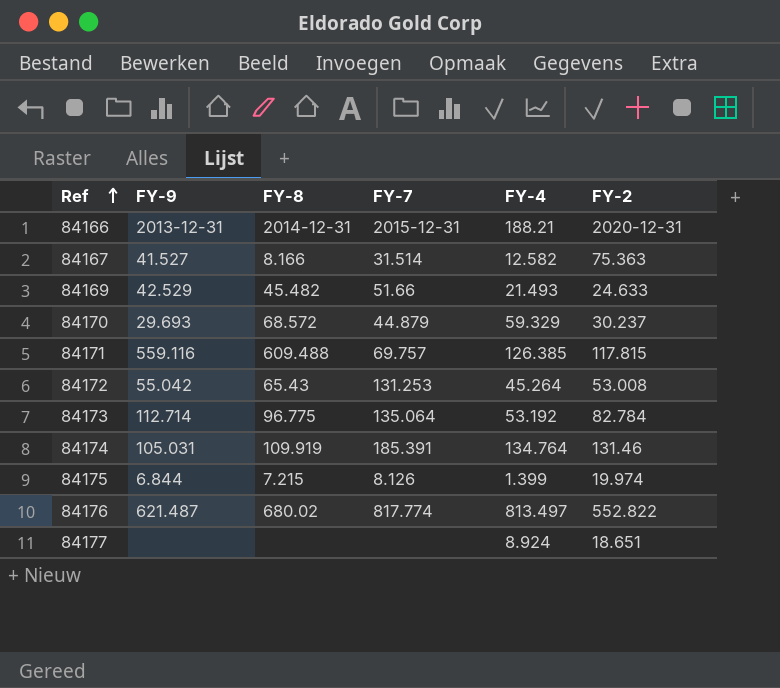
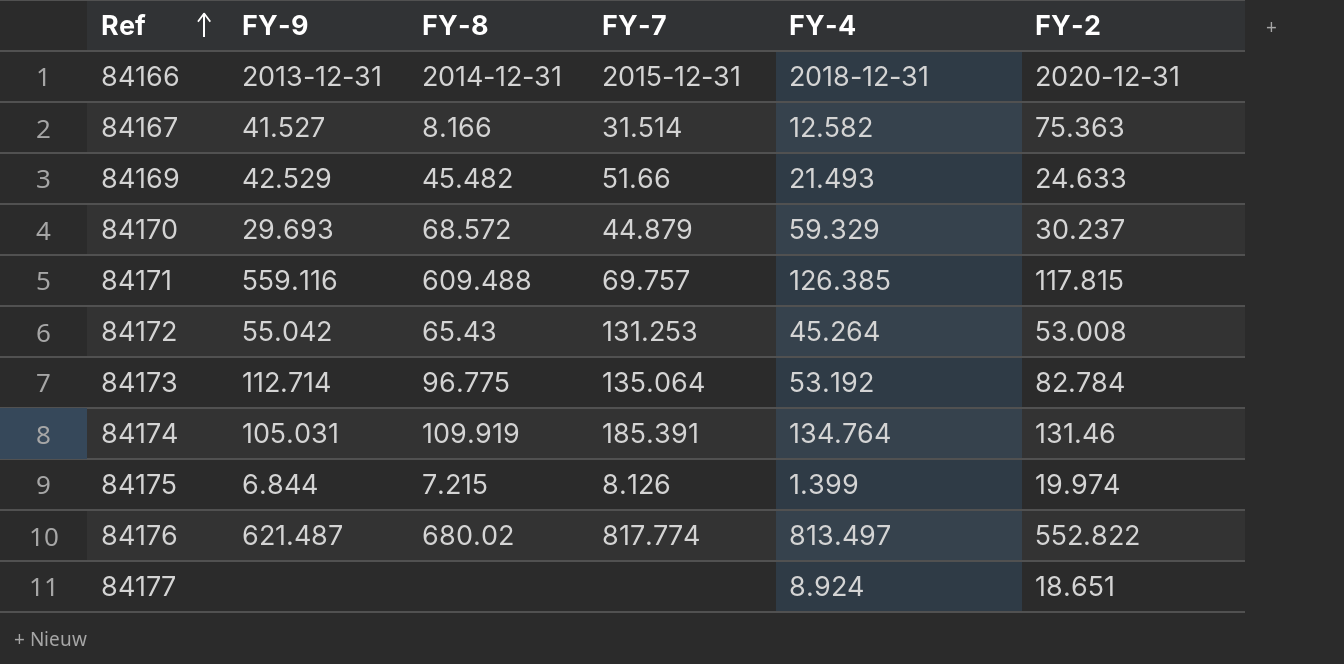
84166 | FY-4: 188.21 -> 2018-12-31

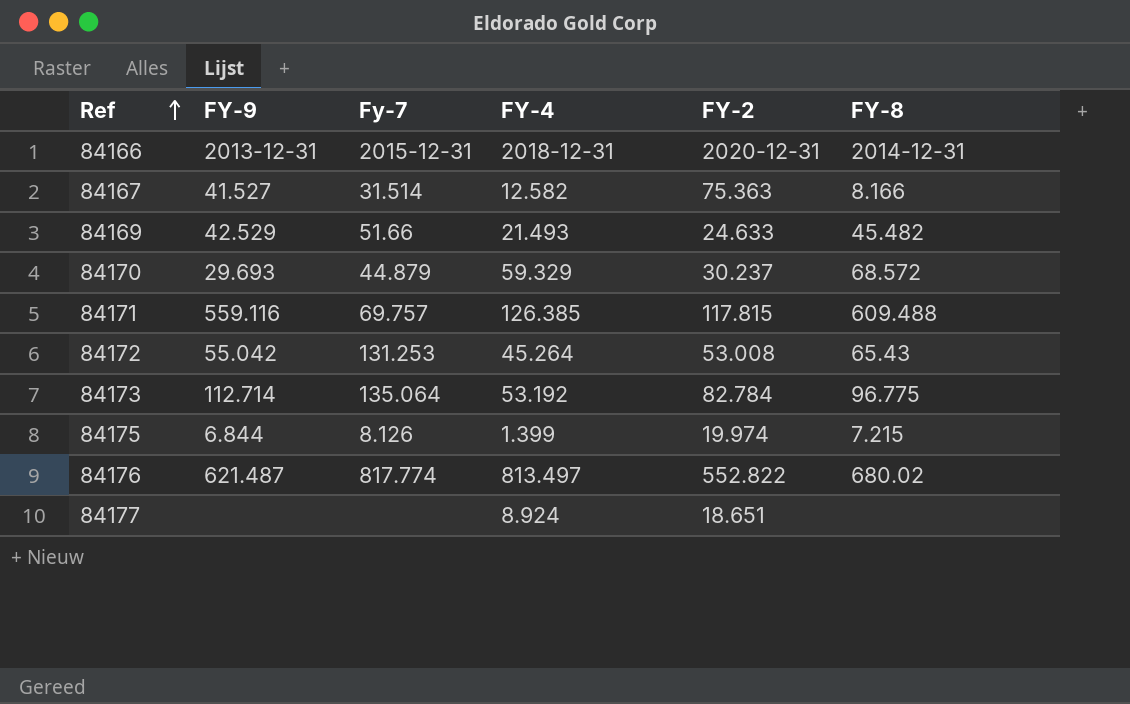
column name: FY-7 -> Fy-7
column FY-8 | position: 3 -> 6
row 84174: 105.031 | 109.919 | 185.391 | 134.764 | 131.46 -> none

